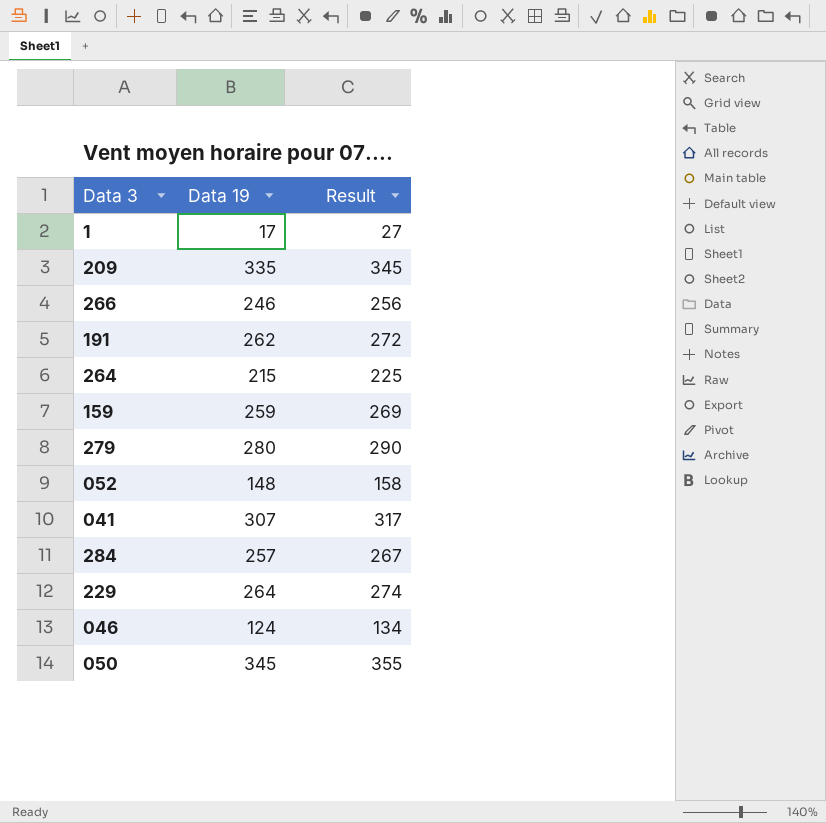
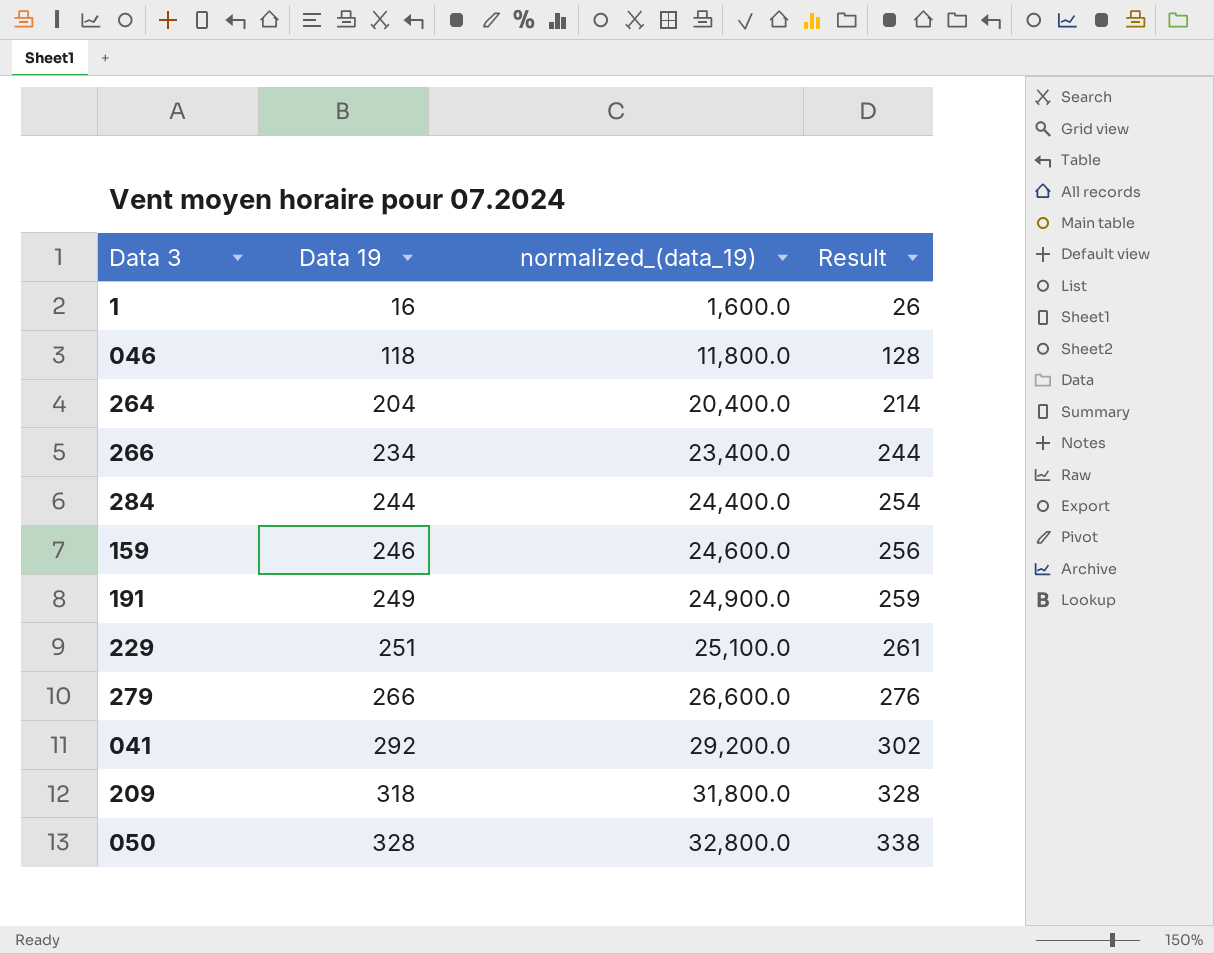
row order: none -> Data 19 ascending
column normalized_(data_19) | formula: none -> [Data 19] * 100
row 052: 148 | 158 -> none
1 | Data 19: 17 -> 16
1 | Result: 27 -> 26
046 | Data 19: 124 -> 118
046 | Result: 134 -> 128
264 | Data 19: 215 -> 204
264 | Result: 225 -> 214
266 | Data 19: 246 -> 234
266 | Result: 256 -> 244
284 | Data 19: 257 -> 244
284 | Result: 267 -> 254
159 | Data 19: 259 -> 246
159 | Result: 269 -> 256
191 | Data 19: 262 -> 249
191 | Result: 272 -> 259
229 | Data 19: 264 -> 251
229 | Result: 274 -> 261
279 | Data 19: 280 -> 266
279 | Result: 290 -> 276
041 | Data 19: 307 -> 292
041 | Result: 317 -> 302
209 | Data 19: 335 -> 318
209 | Result: 345 -> 328
050 | Data 19: 345 -> 328
050 | Result: 355 -> 338

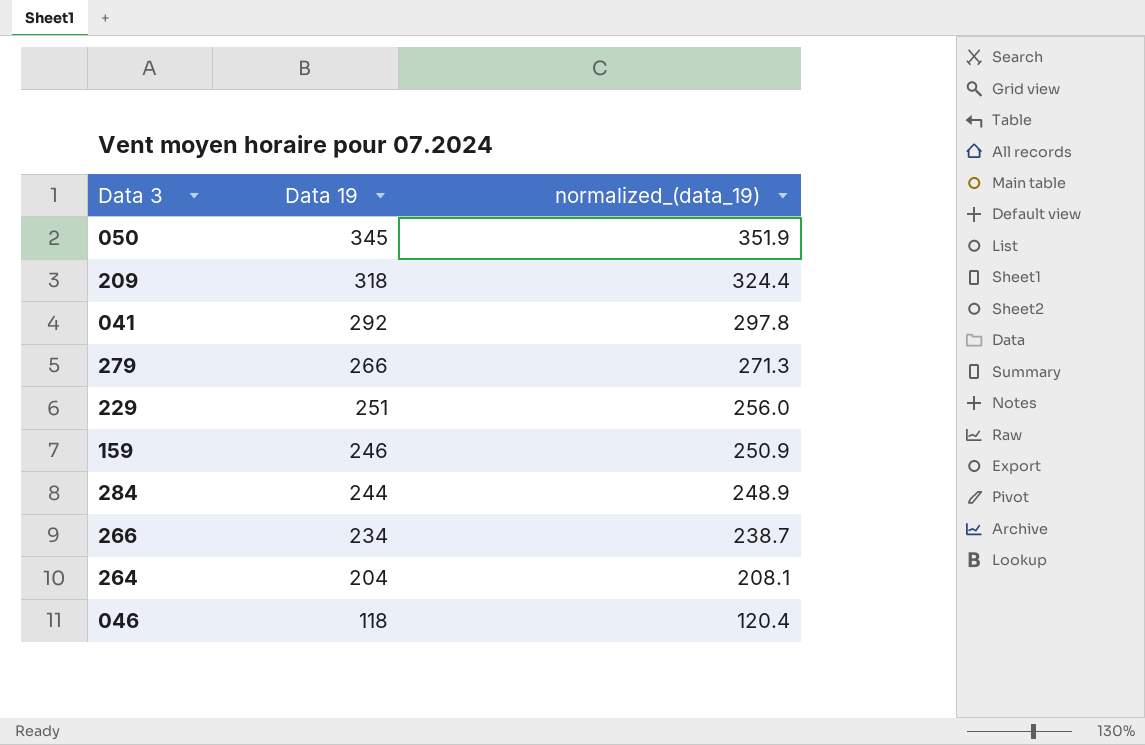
row order: Data 19 ascending -> Data 19 descending
column Result | formula: [Data 19] + 10 -> none
column normalized_(data_19) | formula: [Data 19] * 100 -> [Data 19] * 1.02
row 1: 16 | 1,600.0 | 26 -> none
row 191: 249 | 24,900.0 | 259 -> none
050 | Data 19: 328 -> 345

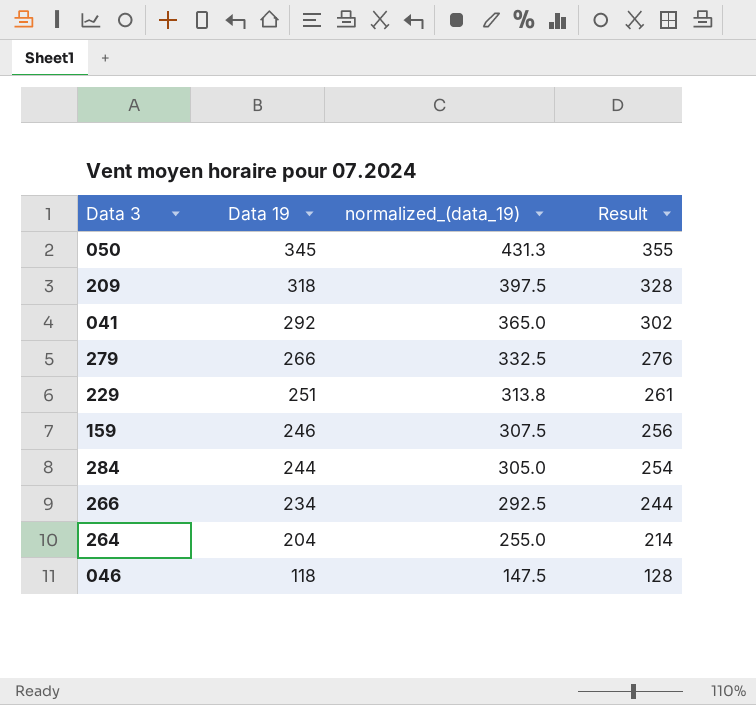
column normalized_(data_19) | formula: [Data 19] * 1.02 -> [Data 19] * 1.25
column Result | formula: none -> [Data 19] + 10

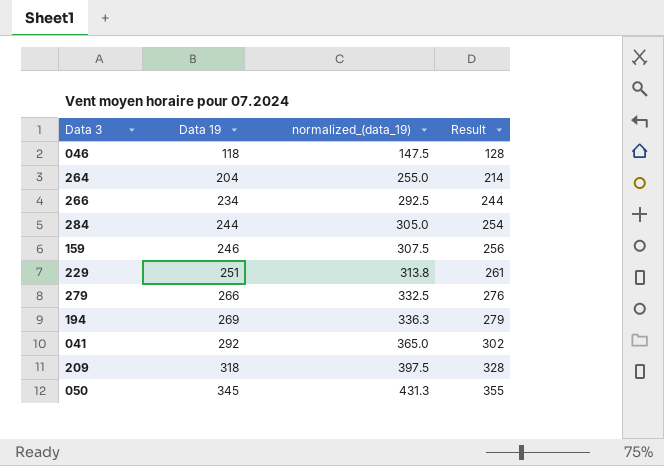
row order: Data 19 descending -> Data 19 ascending
row 194: none -> 269 | 336.3 | 279

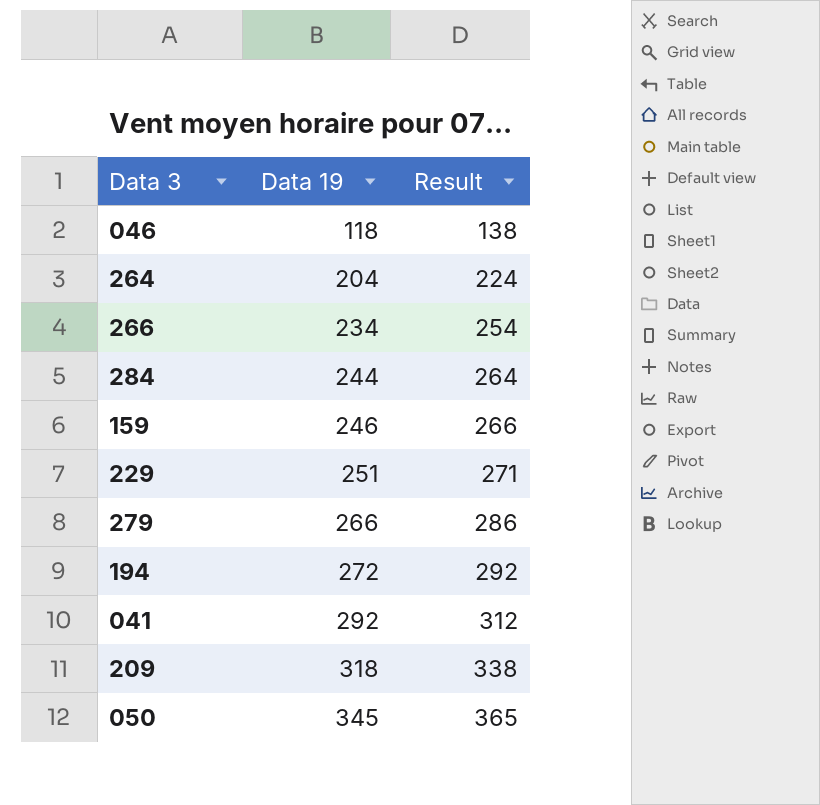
column normalized_(data_19) | formula: [Data 19] * 1.25 -> none
column Result | formula: [Data 19] + 10 -> [Data 19] + 20
194 | Data 19: 269 -> 272

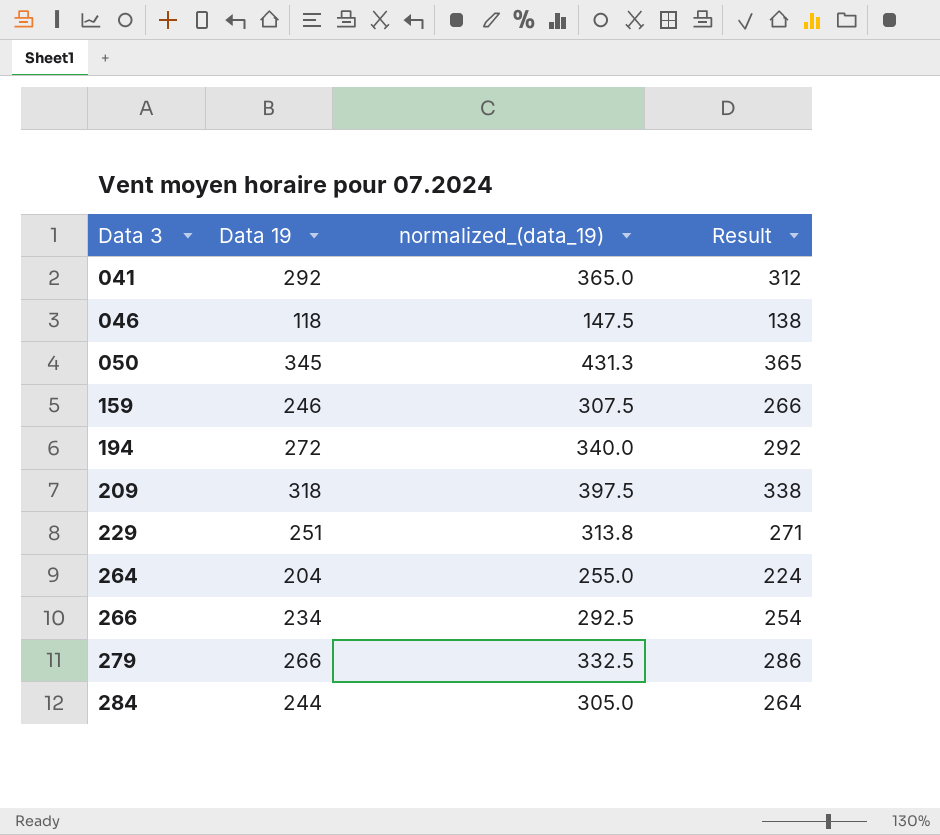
row order: Data 19 ascending -> Data 3 ascending
column normalized_(data_19) | formula: none -> [Data 19] * 1.25

